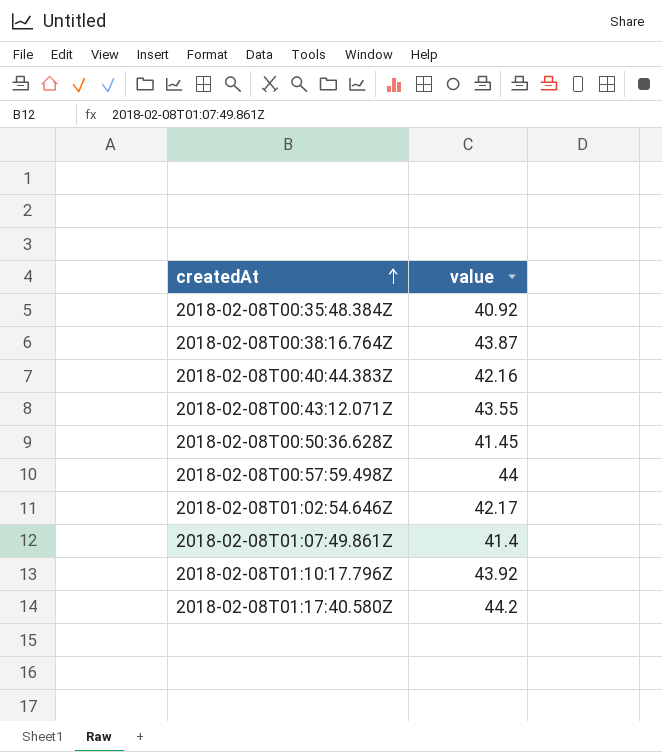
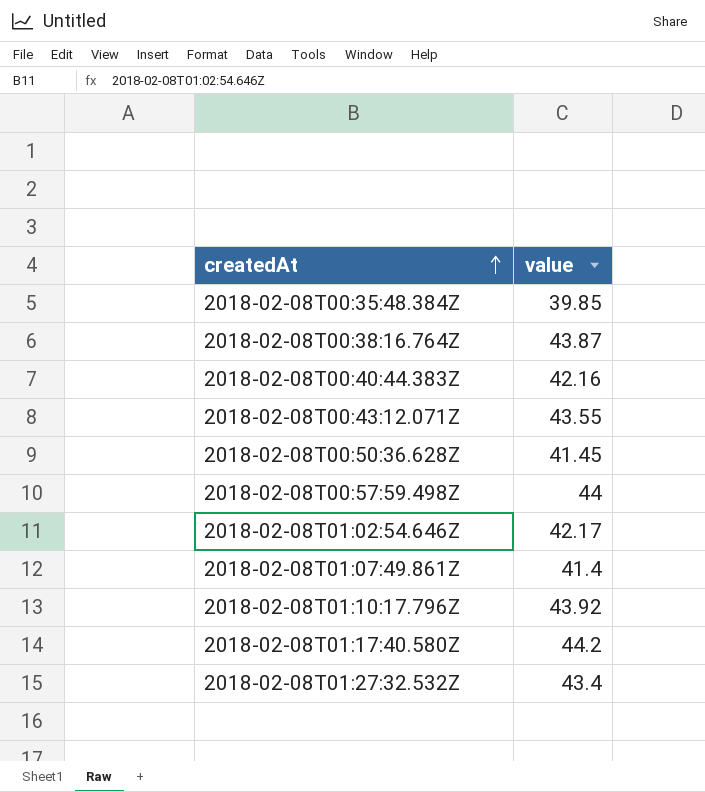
2018-02-08T00:35:48.384Z | value: 40.92 -> 39.85
row 2018-02-08T01:27:32.532Z: none -> 43.4

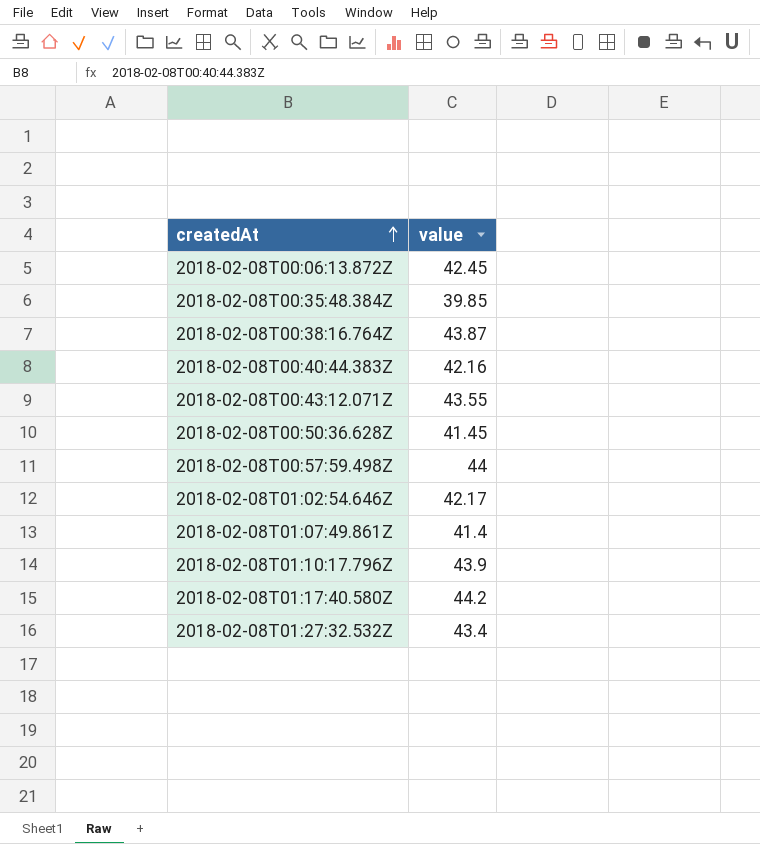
row 2018-02-08T00:06:13.872Z: none -> 42.45
2018-02-08T01:10:17.796Z | value: 43.92 -> 43.9

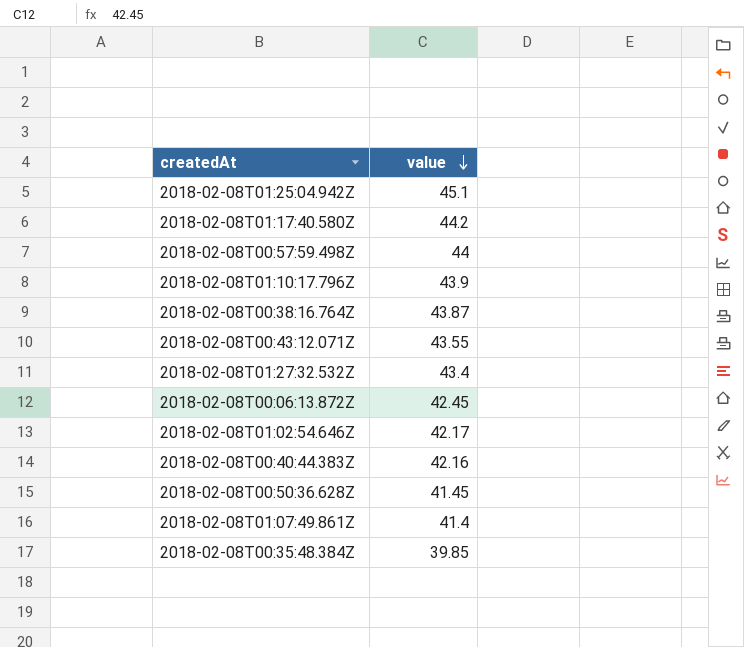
row order: createdAt ascending -> value descending
row 2018-02-08T01:25:04.942Z: none -> 45.1

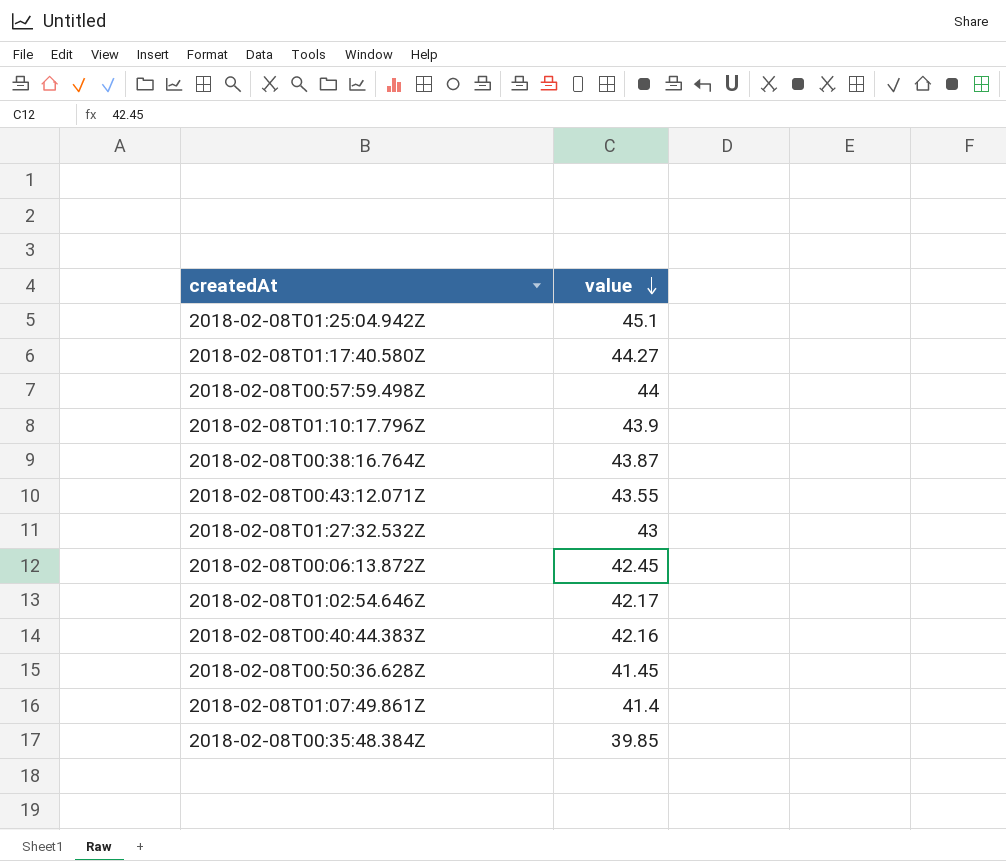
2018-02-08T01:17:40.580Z | value: 44.2 -> 44.27
2018-02-08T01:27:32.532Z | value: 43.4 -> 43

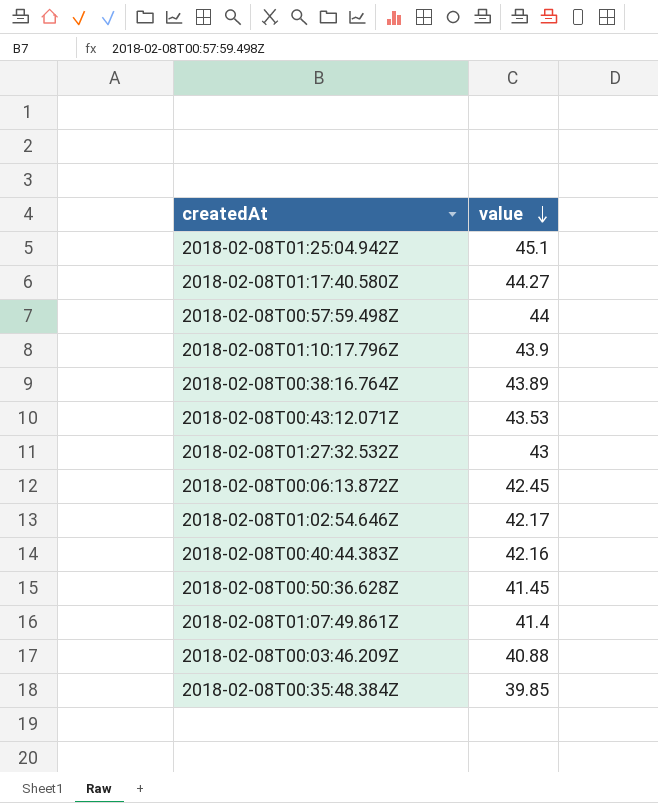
2018-02-08T00:38:16.764Z | value: 43.87 -> 43.89
2018-02-08T00:43:12.071Z | value: 43.55 -> 43.53
row 2018-02-08T00:03:46.209Z: none -> 40.88

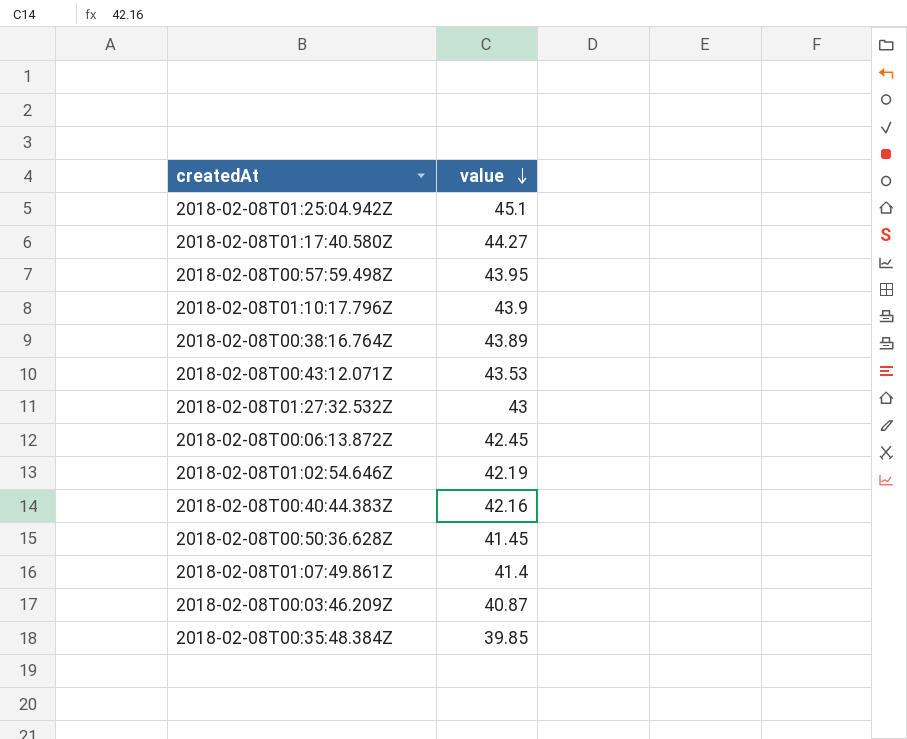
2018-02-08T00:57:59.498Z | value: 44 -> 43.95
2018-02-08T01:02:54.646Z | value: 42.17 -> 42.19
2018-02-08T00:03:46.209Z | value: 40.88 -> 40.87

